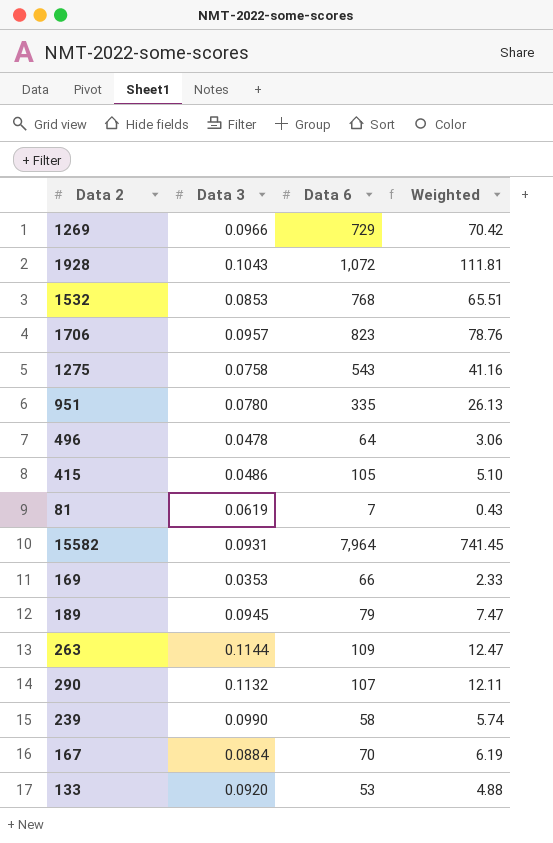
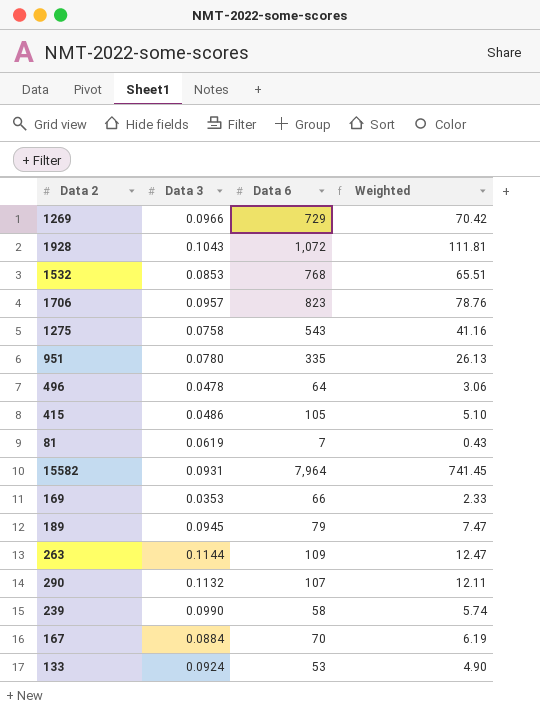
133 | Data 3: 0.0920 -> 0.0924
133 | Weighted: 4.88 -> 4.90

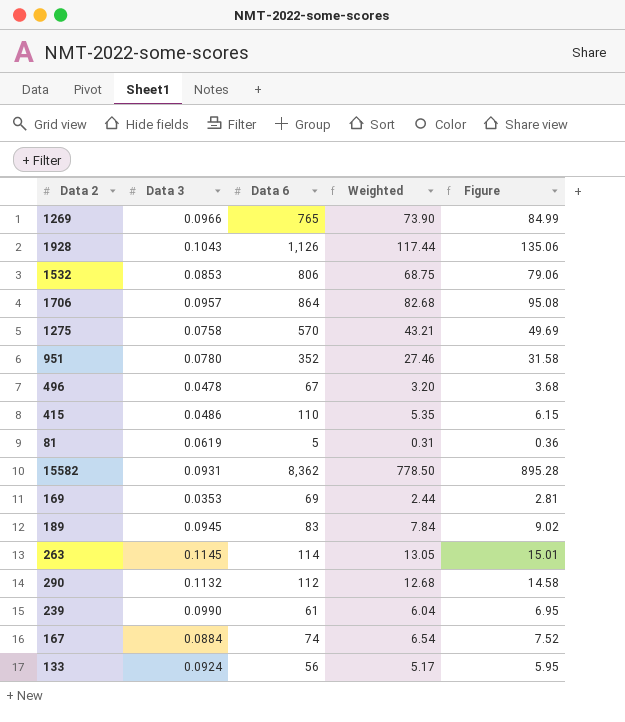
column Figure | formula: none -> [Weighted] * 1.15
1269 | Data 6: 729 -> 765
1269 | Weighted: 70.42 -> 73.90
1928 | Data 6: 1,072 -> 1,126
1928 | Weighted: 111.81 -> 117.44
1532 | Data 6: 768 -> 806
1532 | Weighted: 65.51 -> 68.75
1706 | Data 6: 823 -> 864
1706 | Weighted: 78.76 -> 82.68
1275 | Data 6: 543 -> 570
1275 | Weighted: 41.16 -> 43.21
951 | Data 6: 335 -> 352
951 | Weighted: 26.13 -> 27.46
496 | Data 6: 64 -> 67
496 | Weighted: 3.06 -> 3.20
415 | Data 6: 105 -> 110
415 | Weighted: 5.10 -> 5.35
81 | Data 6: 7 -> 5
81 | Weighted: 0.43 -> 0.31
15582 | Data 6: 7,964 -> 8,362
15582 | Weighted: 741.45 -> 778.50
169 | Data 6: 66 -> 69
169 | Weighted: 2.33 -> 2.44
189 | Data 6: 79 -> 83
189 | Weighted: 7.47 -> 7.84
263 | Data 3: 0.1144 -> 0.1145
263 | Data 6: 109 -> 114
263 | Weighted: 12.47 -> 13.05
290 | Data 6: 107 -> 112
290 | Weighted: 12.11 -> 12.68
239 | Data 6: 58 -> 61
239 | Weighted: 5.74 -> 6.04
167 | Data 6: 70 -> 74
167 | Weighted: 6.19 -> 6.54
133 | Data 6: 53 -> 56
133 | Weighted: 4.90 -> 5.17

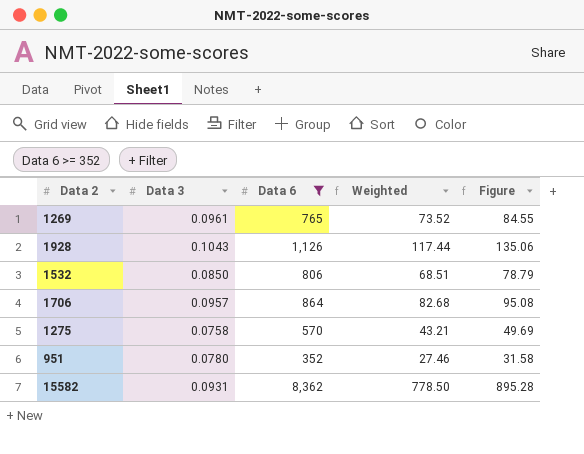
filter: none -> Data 6 >= 352
1269 | Data 3: 0.0966 -> 0.0961
1269 | Weighted: 73.90 -> 73.52
1269 | Figure: 84.99 -> 84.55
1532 | Data 3: 0.0853 -> 0.0850
1532 | Weighted: 68.75 -> 68.51
1532 | Figure: 79.06 -> 78.79

